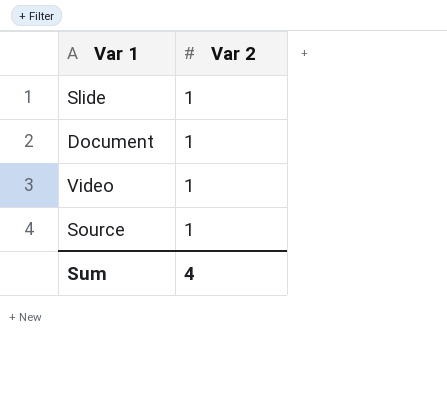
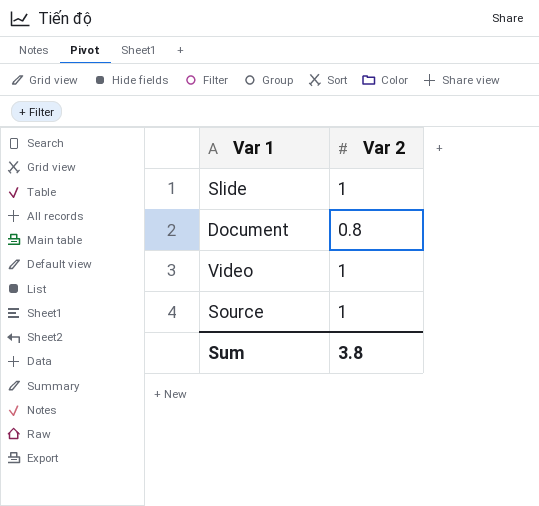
Document | Var 2: 1 -> 0.8
Sum | Var 2: 4 -> 3.8

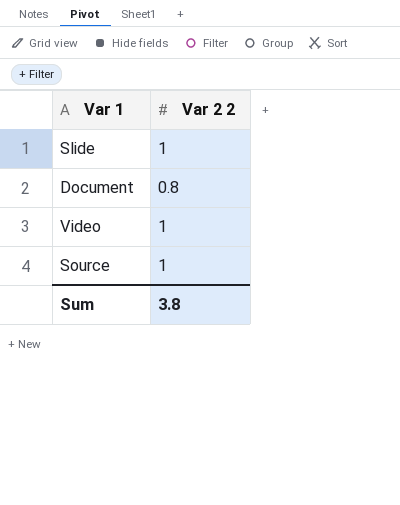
column name: Var 2 -> Var 2 2

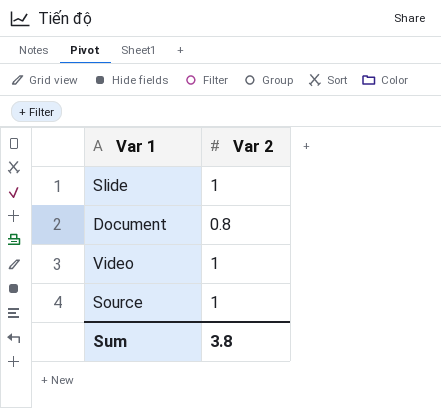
column name: Var 2 2 -> Var 2

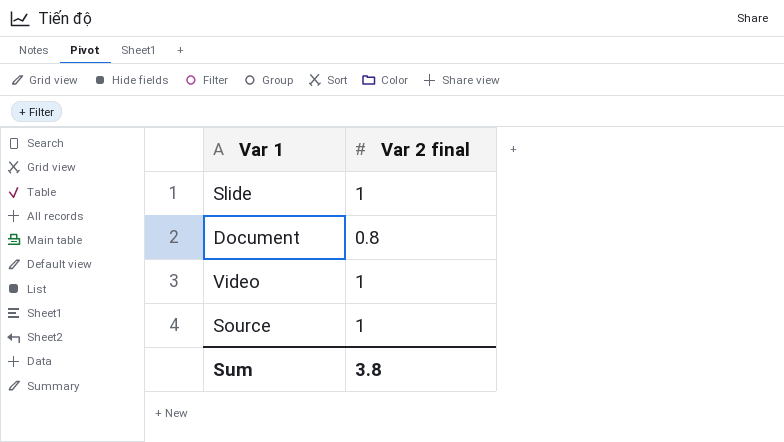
column name: Var 2 -> Var 2 final

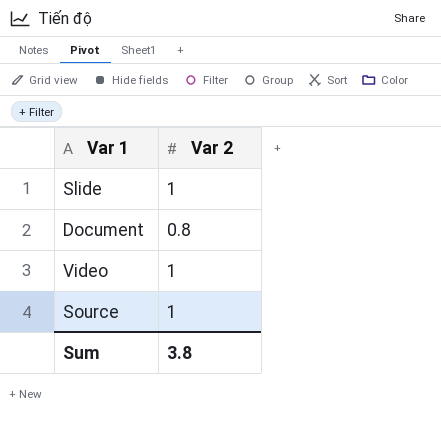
column name: Var 2 final -> Var 2

